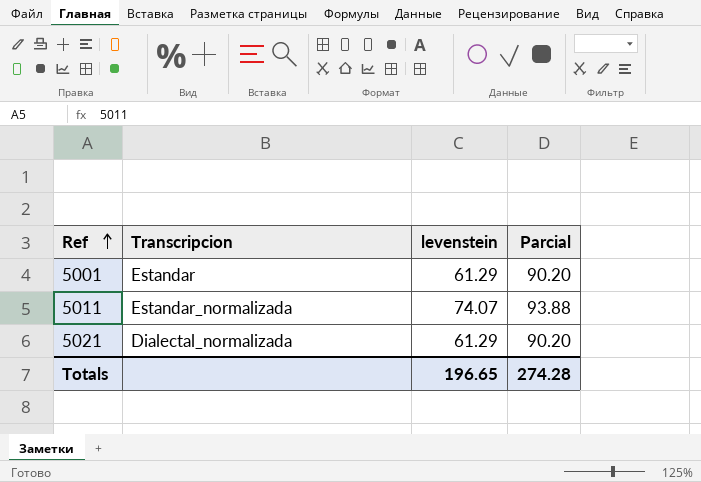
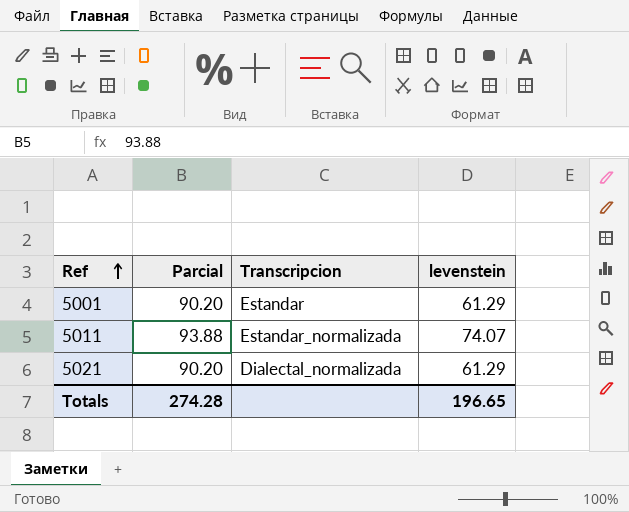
column Parcial | position: 4 -> 2

